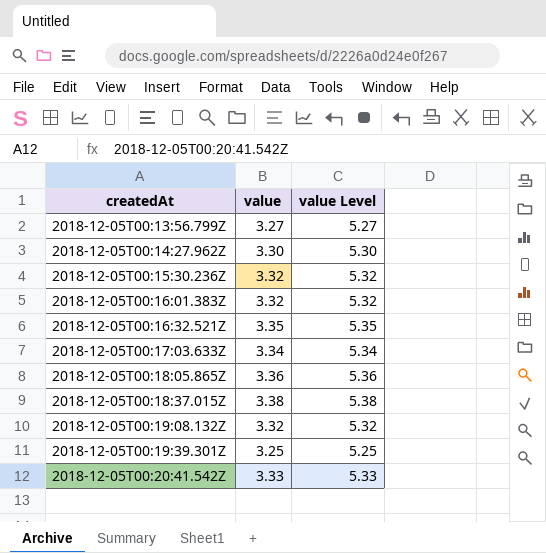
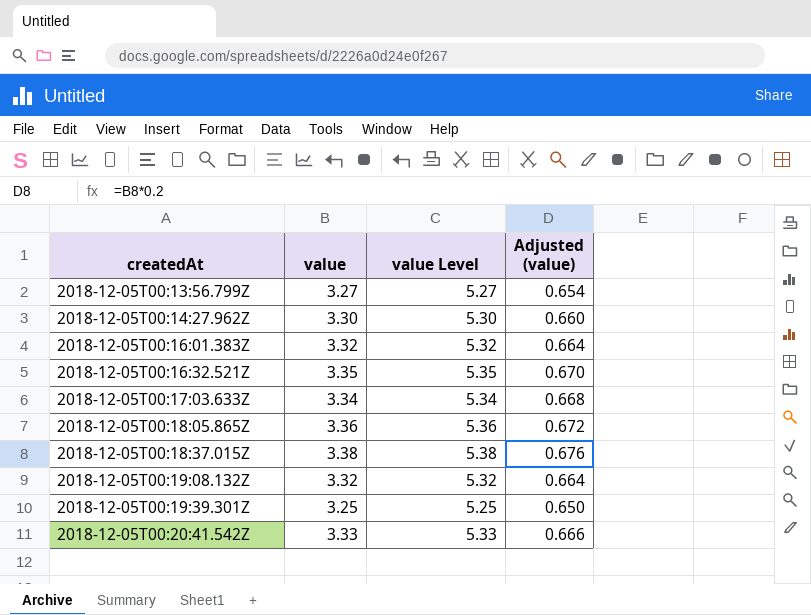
column Adjusted (value) | formula: none -> [value] * 0.2
row 2018-12-05T00:15:30.236Z: 3.32 | 5.32 -> none

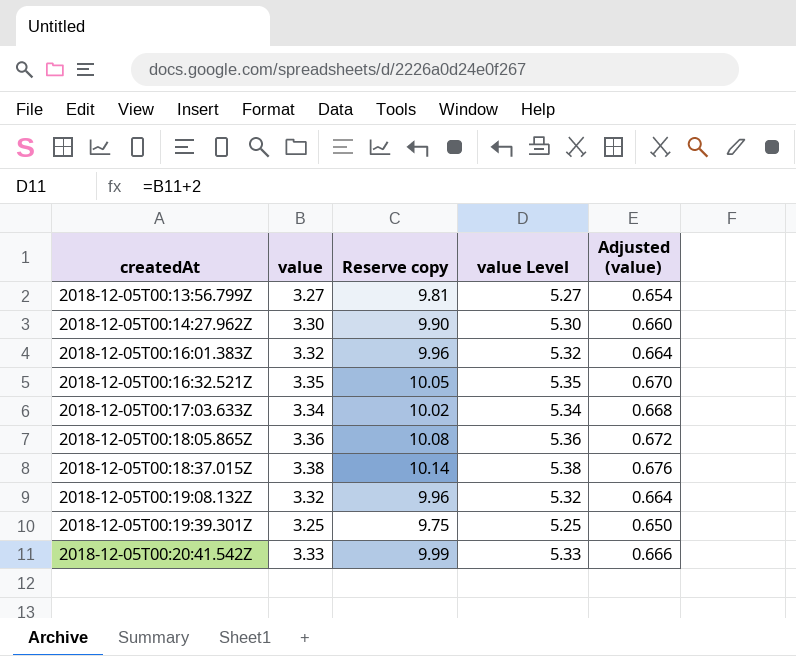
column Reserve copy | formula: none -> [value] * 3

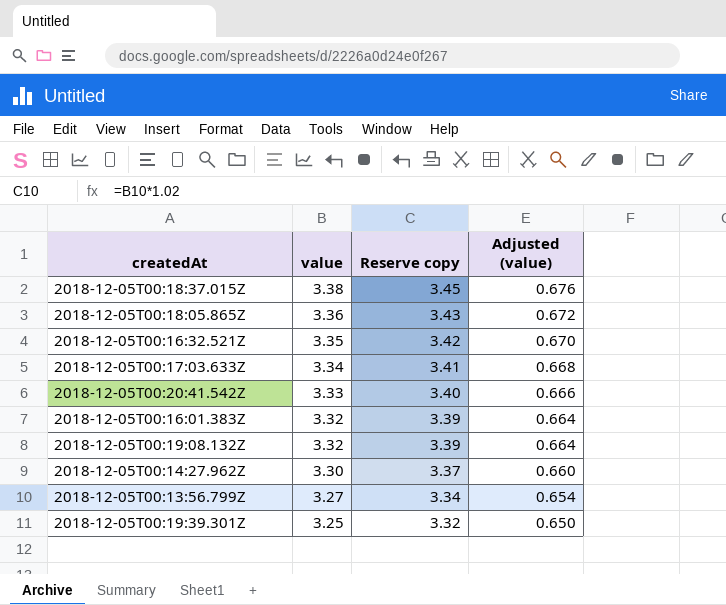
row order: createdAt ascending -> value descending
column value Level | formula: [value] + 2 -> none
column Reserve copy | formula: [value] * 3 -> [value] * 1.02

